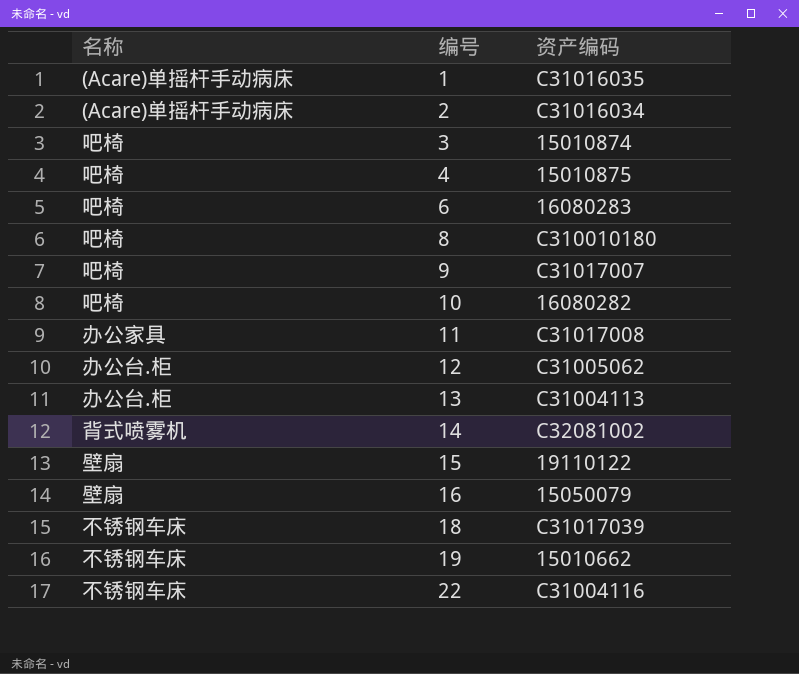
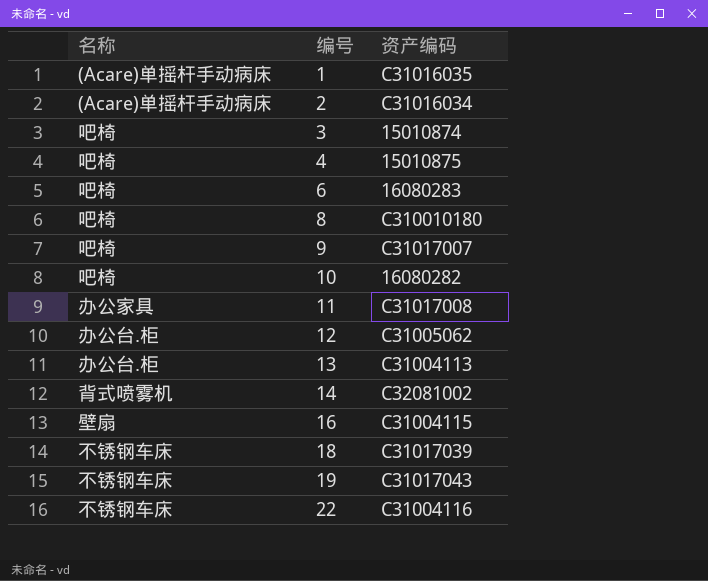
row 15: 壁扇 | 19110122 -> none
16 | 资产编码: 15050079 -> C31004115
19 | 资产编码: 15010662 -> C31017043

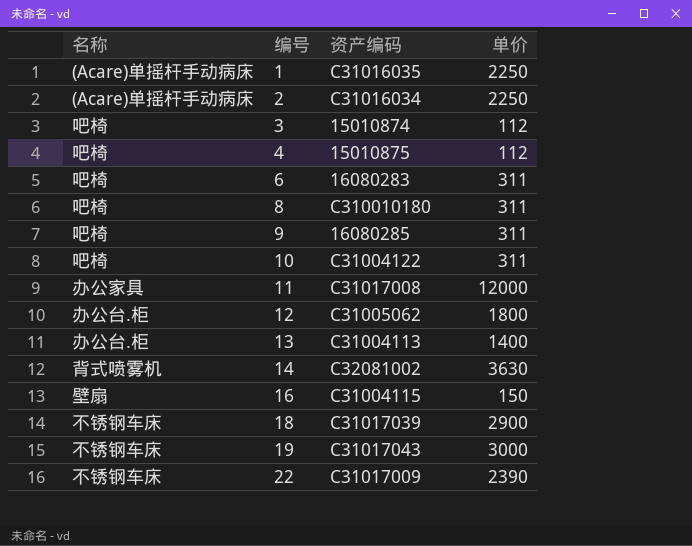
column 单价 | position: none -> 4
9 | 资产编码: C31017007 -> 16080285
10 | 资产编码: 16080282 -> C31004122
22 | 资产编码: C31004116 -> C31017009

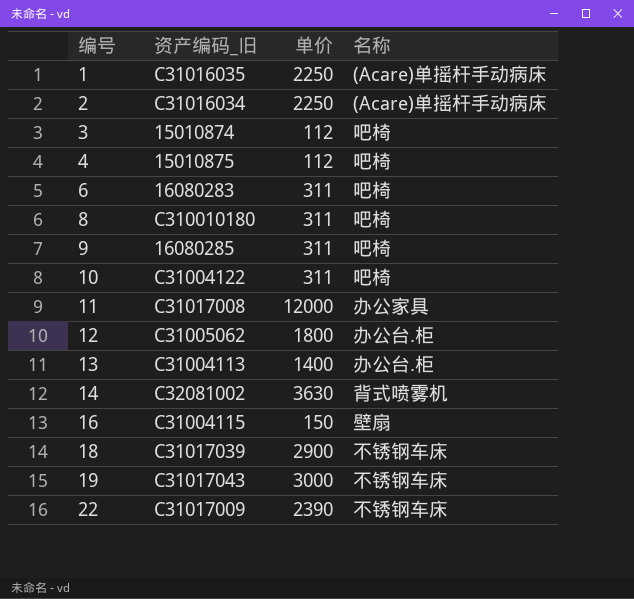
column name: 资产编码 -> 资产编码_旧
column 名称 | position: 1 -> 4

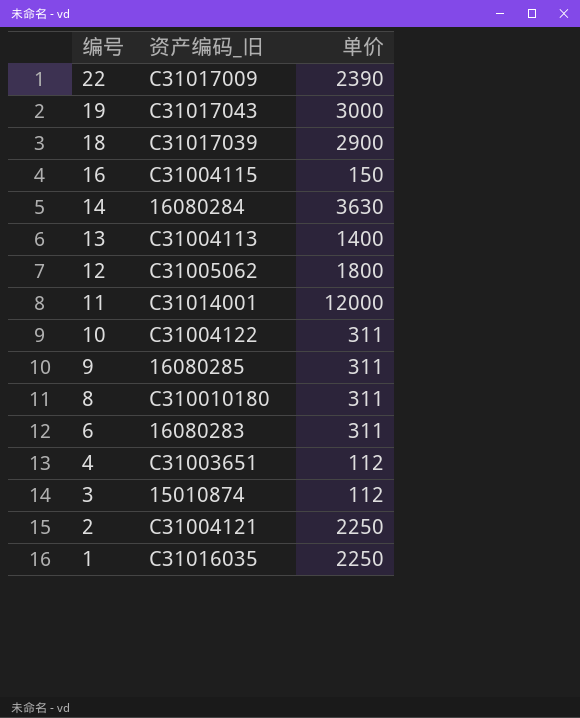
row order: 编号 ascending -> 编号 descending
column 名称 | position: 4 -> none
14 | 资产编码_旧: C32081002 -> 16080284
11 | 资产编码_旧: C31017008 -> C31014001
4 | 资产编码_旧: 15010875 -> C31003651
2 | 资产编码_旧: C31016034 -> C31004121

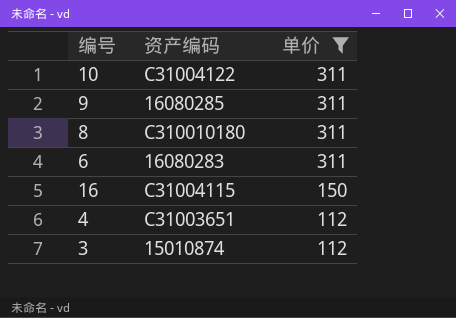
filter: none -> 单价 <= 311
row order: 编号 descending -> 单价 descending
column name: 资产编码_旧 -> 资产编码

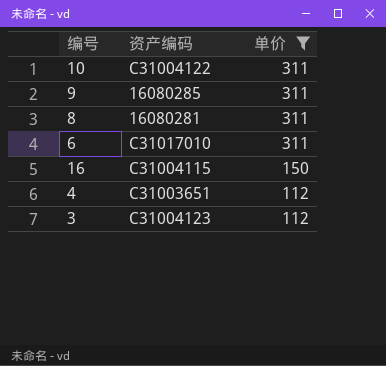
8 | 资产编码: C310010180 -> 16080281
6 | 资产编码: 16080283 -> C31017010
3 | 资产编码: 15010874 -> C31004123

